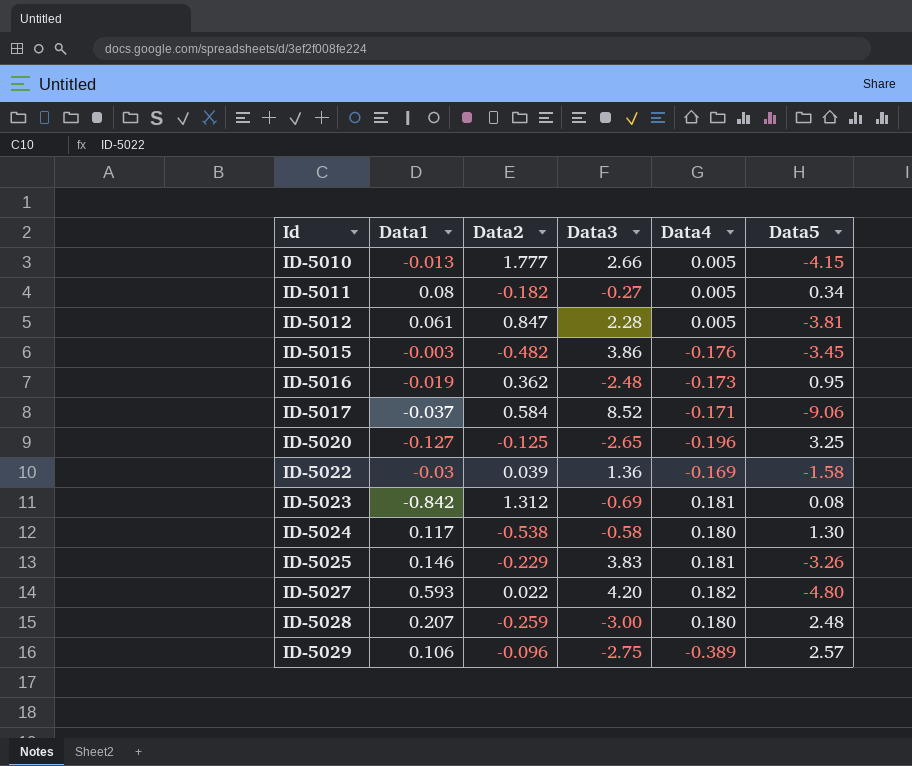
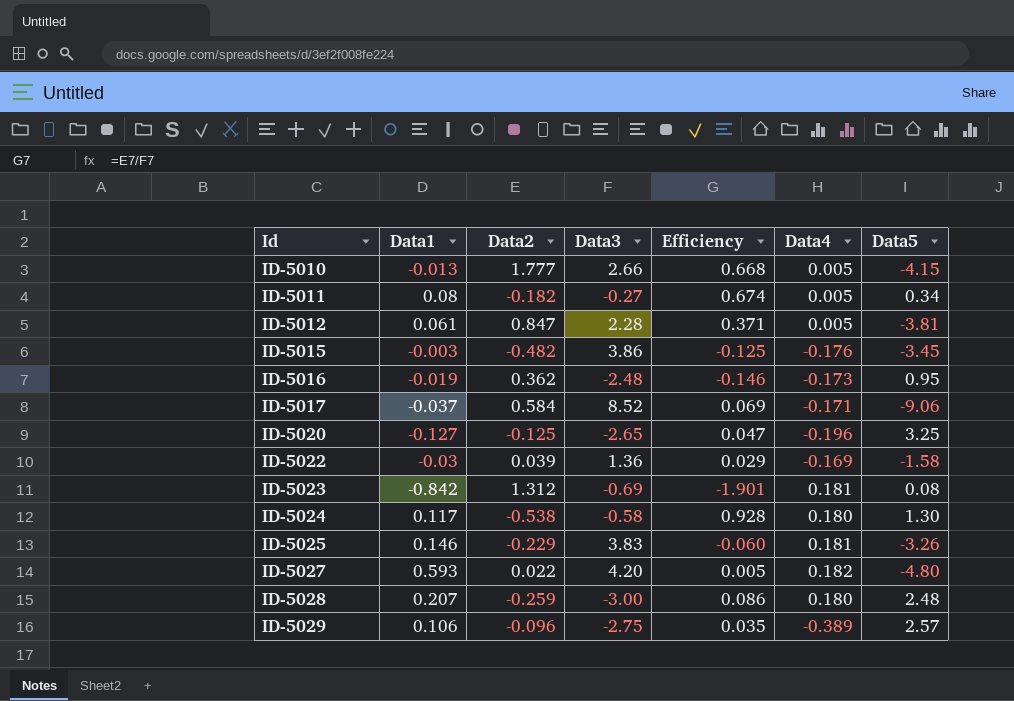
column Efficiency | formula: none -> [Data2] / [Data3]

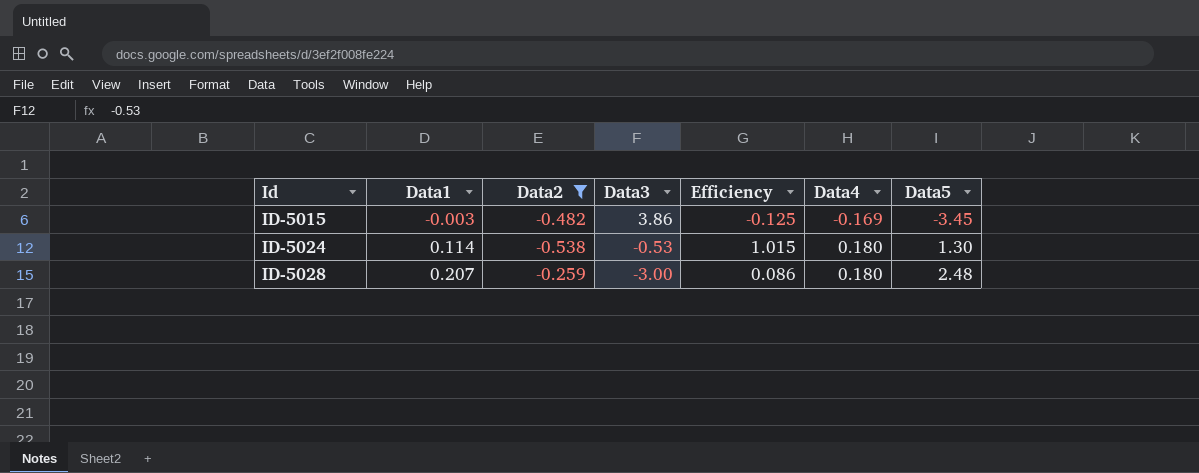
filter: none -> Data2 <= -0.259
ID-5015 | Data4: -0.176 -> -0.169
ID-5024 | Data1: 0.117 -> 0.114
ID-5024 | Data3: -0.58 -> -0.53
ID-5024 | Efficiency: 0.928 -> 1.015

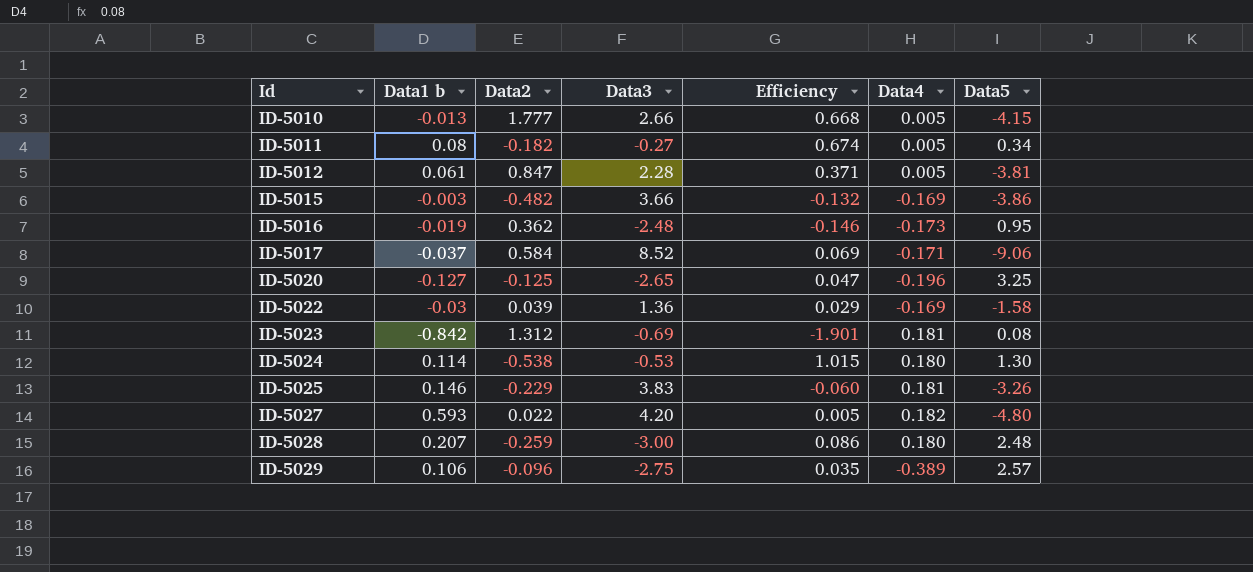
filter: Data2 <= -0.259 -> none
column name: Data1 -> Data1 b
ID-5015 | Data3: 3.86 -> 3.66
ID-5015 | Efficiency: -0.125 -> -0.132
ID-5015 | Data5: -3.45 -> -3.86

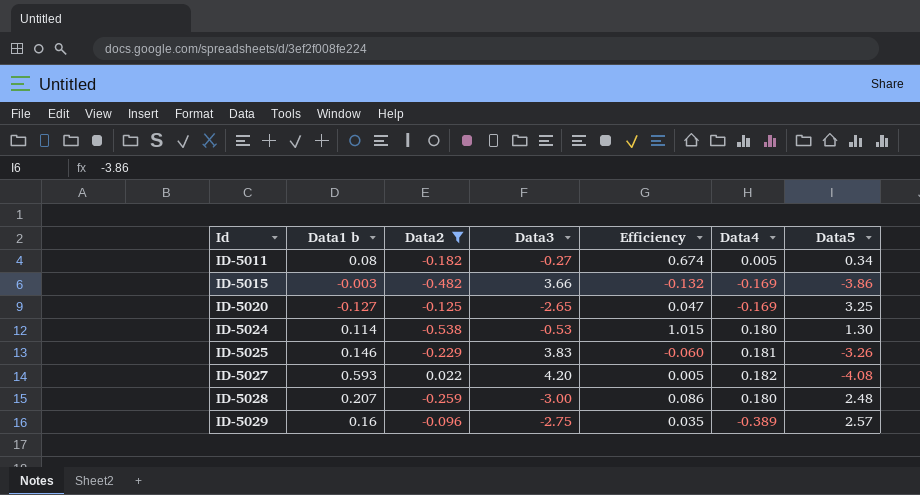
filter: none -> Data2 <= 0.022
ID-5020 | Data4: -0.196 -> -0.169
ID-5027 | Data5: -4.80 -> -4.08
ID-5029 | Data1 b: 0.106 -> 0.16

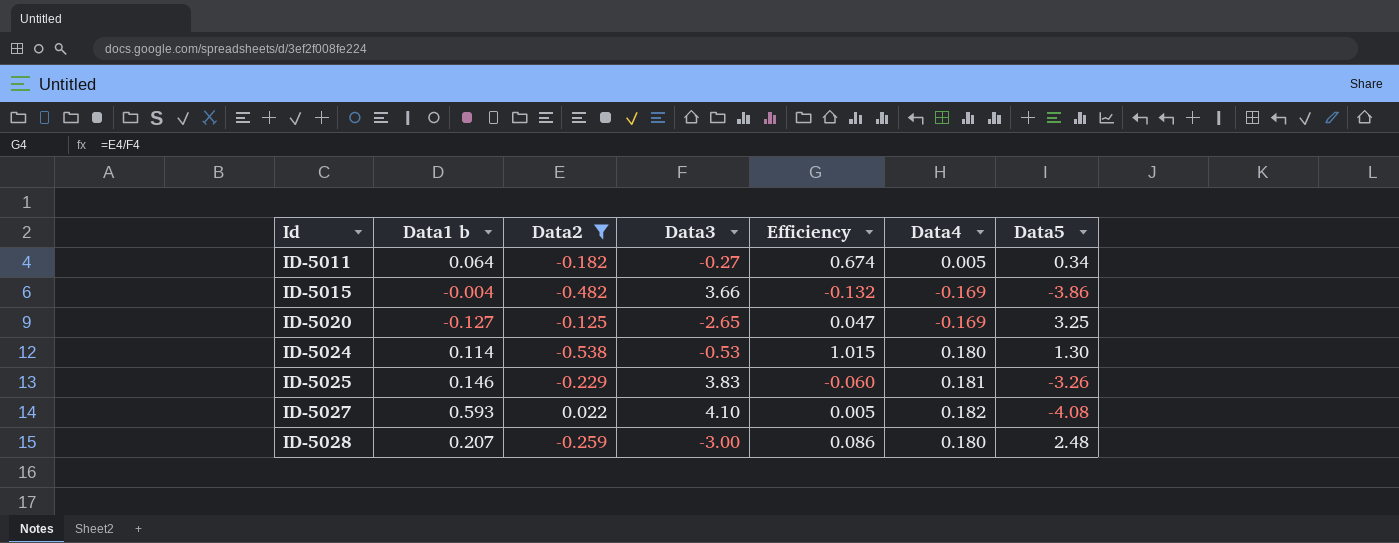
row ID-5029: 0.16 | -0.096 | -2.75 | 0.035 | -0.389 | 2.57 -> none
ID-5011 | Data1 b: 0.08 -> 0.064
ID-5015 | Data1 b: -0.003 -> -0.004
ID-5027 | Data3: 4.20 -> 4.10

